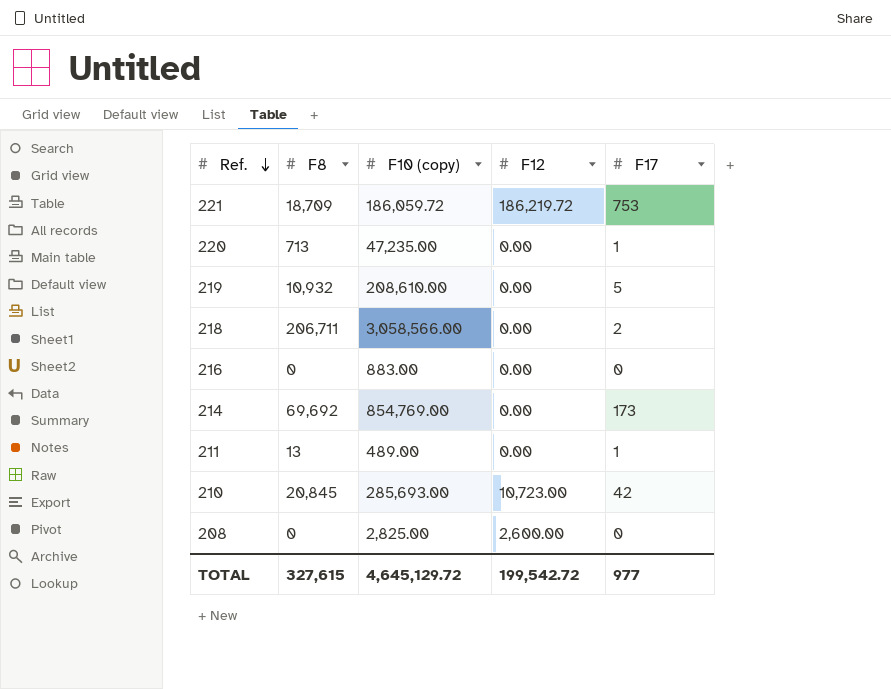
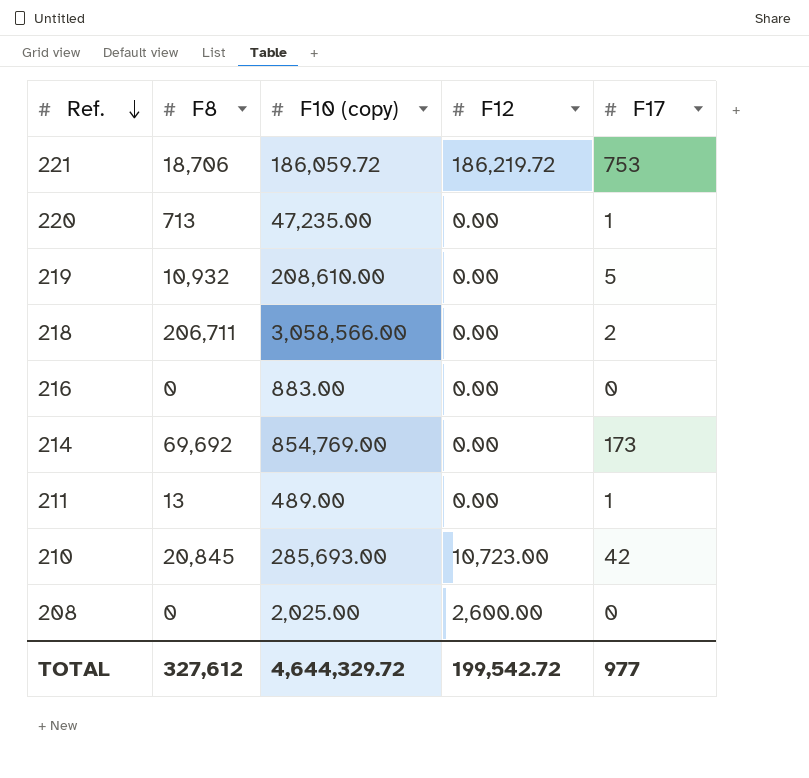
221 | F8: 18,709 -> 18,706
208 | F10 (copy): 2,825.00 -> 2,025.00
TOTAL | F8: 327,615 -> 327,612
TOTAL | F10 (copy): 4,645,129.72 -> 4,644,329.72

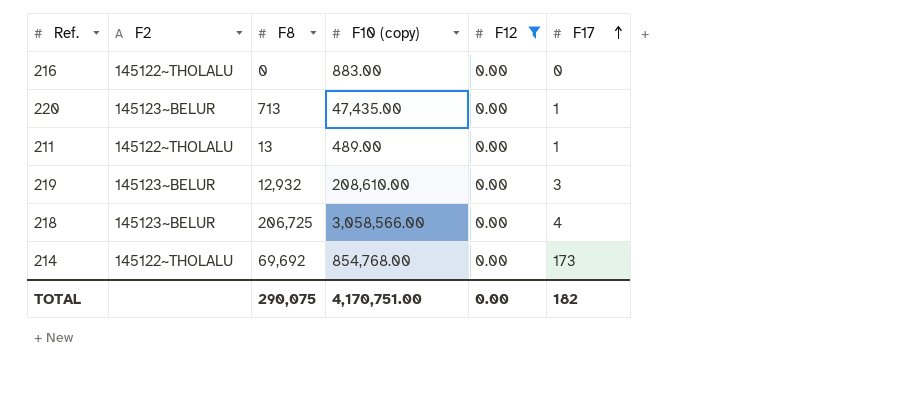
filter: none -> F12 = 0.00
row order: Ref. descending -> F17 ascending
column F2 | position: none -> 2
220 | F10 (copy): 47,235.00 -> 47,435.00
219 | F8: 10,932 -> 12,932
219 | F17: 5 -> 3
218 | F8: 206,711 -> 206,725
218 | F17: 2 -> 4
214 | F10 (copy): 854,769.00 -> 854,768.00
TOTAL | F8: 327,612 -> 290,075
TOTAL | F10 (copy): 4,644,329.72 -> 4,170,751.00
TOTAL | F12: 199,542.72 -> 0.00
TOTAL | F17: 977 -> 182

